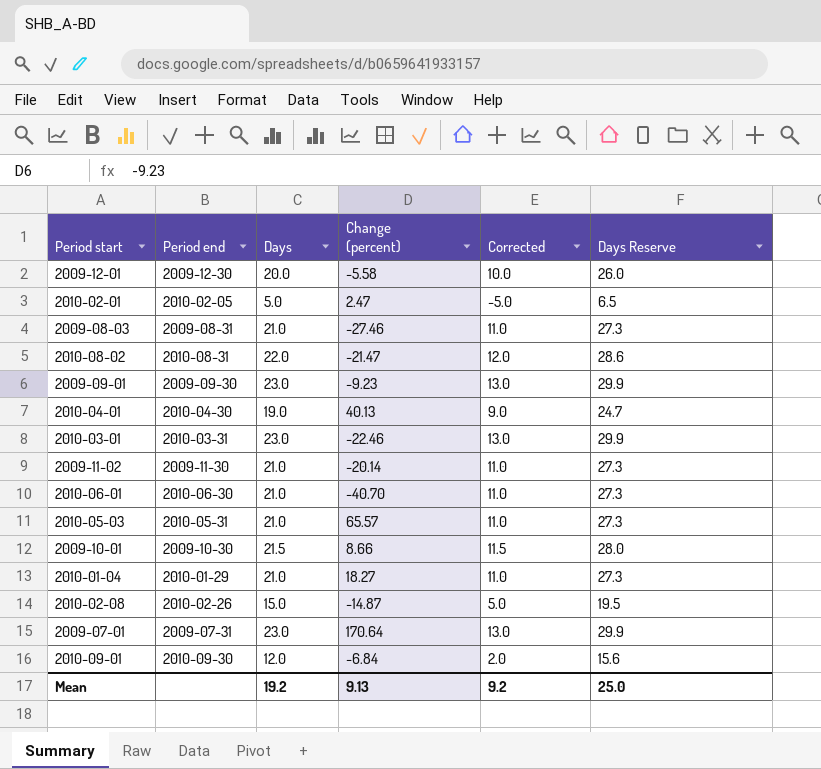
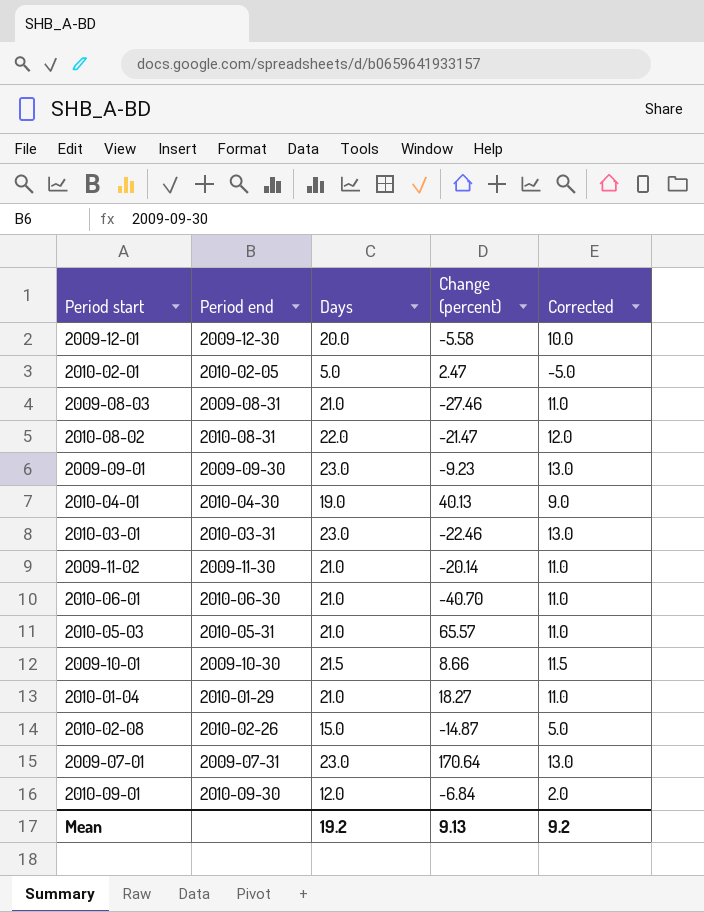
column Days Reserve | formula: [Days] * 1.3 -> none

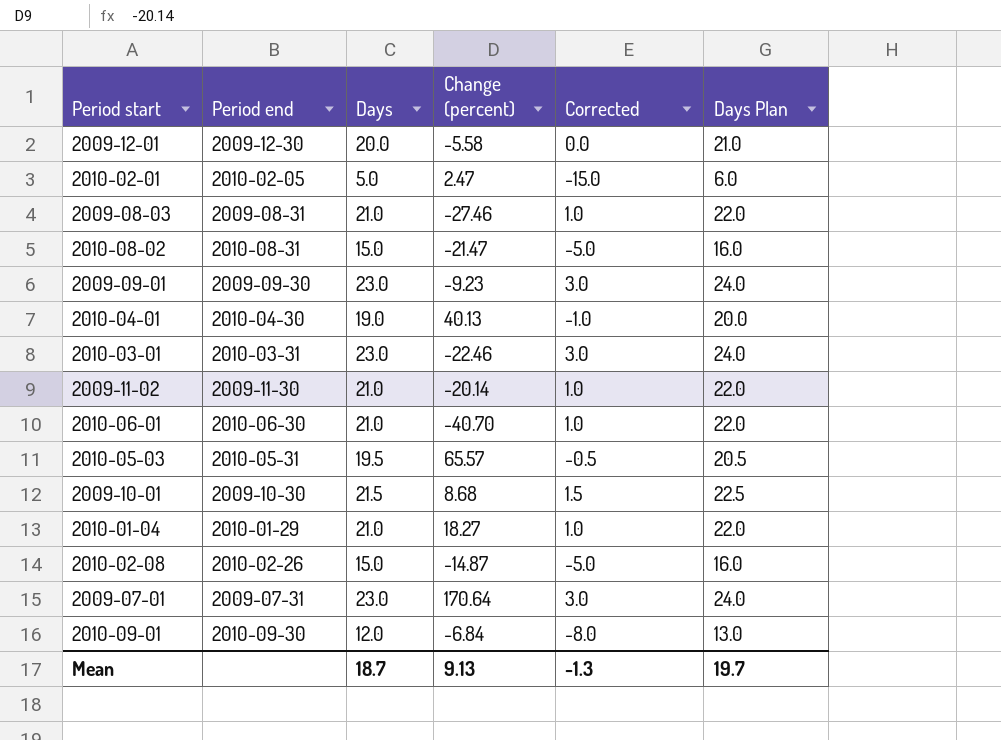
column Corrected | formula: [Days] - 10 -> [Days] - 20
column Days Plan | formula: none -> [Days] + 1
2010-08-02 | Days: 22.0 -> 15.0
2010-05-03 | Days: 21.0 -> 19.5
2009-10-01 | Change (percent): 8.66 -> 8.68
Mean | Days: 19.2 -> 18.7
Mean | Corrected: 9.2 -> -1.3

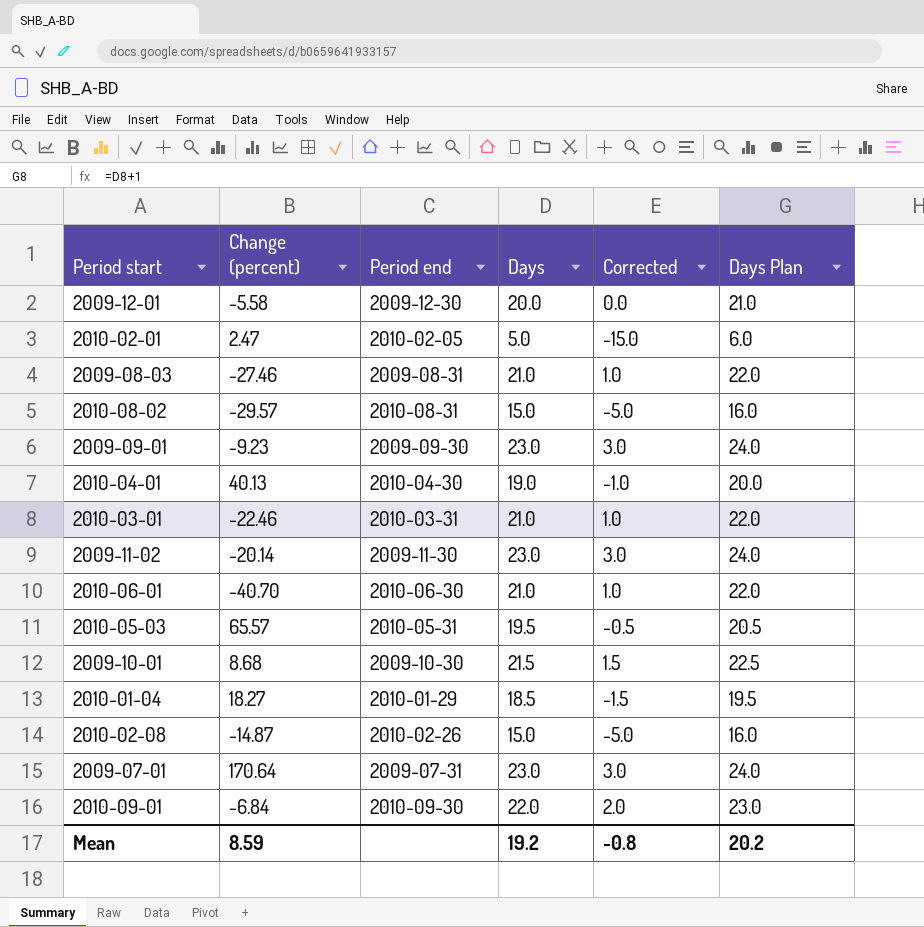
column Change (percent) | position: 4 -> 2
2010-08-02 | Change (percent): -21.47 -> -29.57
2010-03-01 | Days: 23.0 -> 21.0
2010-03-01 | Corrected: 3.0 -> 1.0
2010-03-01 | Days Plan: 24.0 -> 22.0
2009-11-02 | Days: 21.0 -> 23.0
2009-11-02 | Corrected: 1.0 -> 3.0
2009-11-02 | Days Plan: 22.0 -> 24.0
2010-01-04 | Days: 21.0 -> 18.5
2010-01-04 | Corrected: 1.0 -> -1.5
2010-01-04 | Days Plan: 22.0 -> 19.5
2010-09-01 | Days: 12.0 -> 22.0
2010-09-01 | Corrected: -8.0 -> 2.0
2010-09-01 | Days Plan: 13.0 -> 23.0
Mean | Change (percent): 9.13 -> 8.59
Mean | Days: 18.7 -> 19.2
Mean | Corrected: -1.3 -> -0.8
Mean | Days Plan: 19.7 -> 20.2

